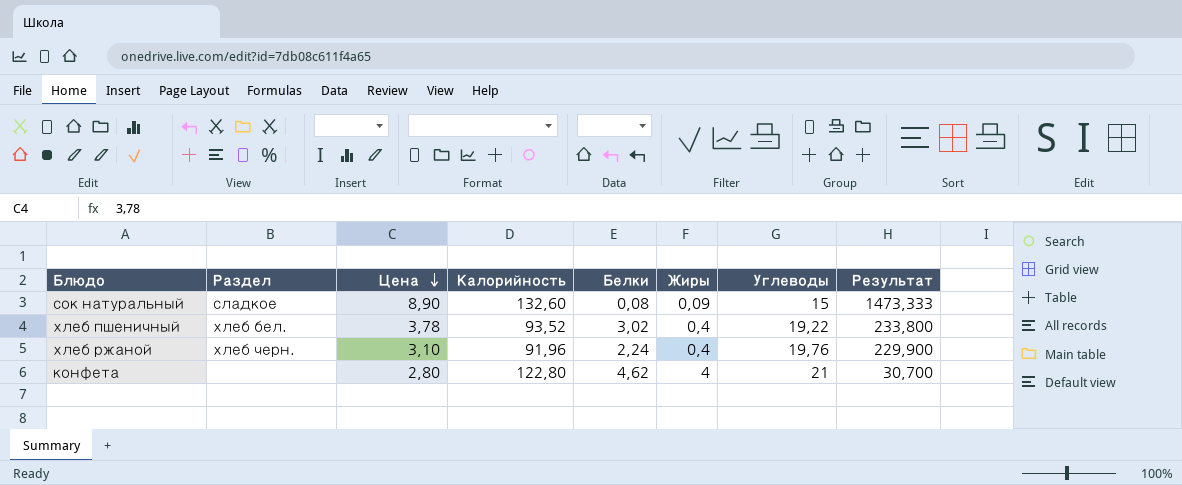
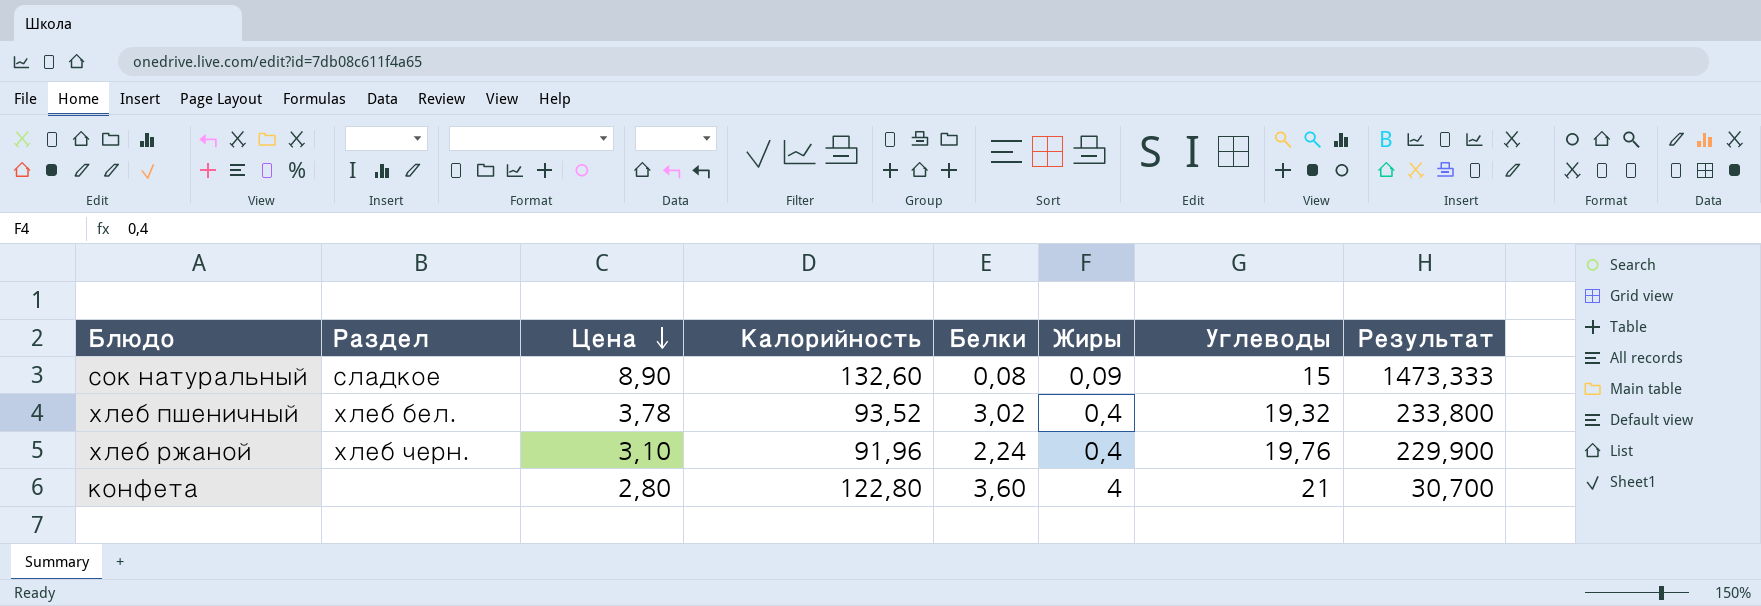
хлеб пшеничный | Углеводы: 19,22 -> 19,32
конфета | Белки: 4,62 -> 3,60

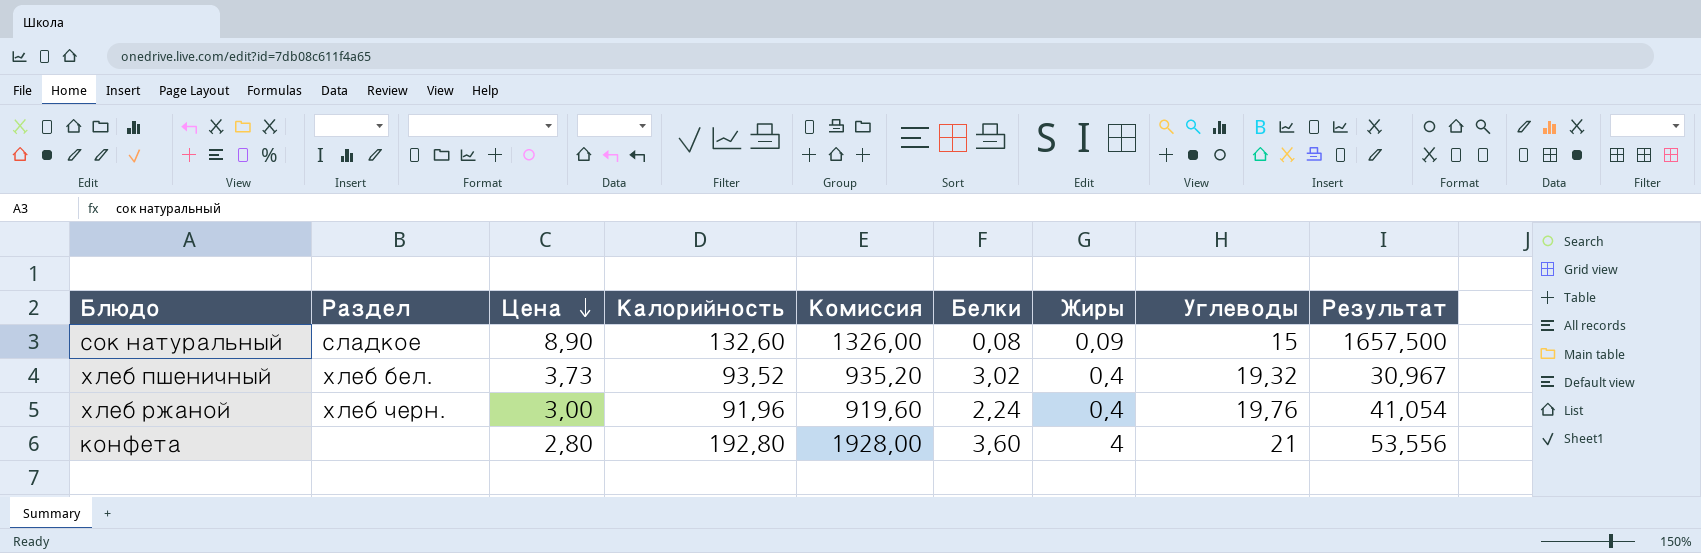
column Комиссия | formula: none -> [Калорийность] * 10
column Результат | formula: [Калорийность] / [Жиры] -> [Калорийность] / [Белки]
хлеб пшеничный | Цена: 3,78 -> 3,73
хлеб ржаной | Цена: 3,10 -> 3,00
конфета | Калорийность: 122,80 -> 192,80

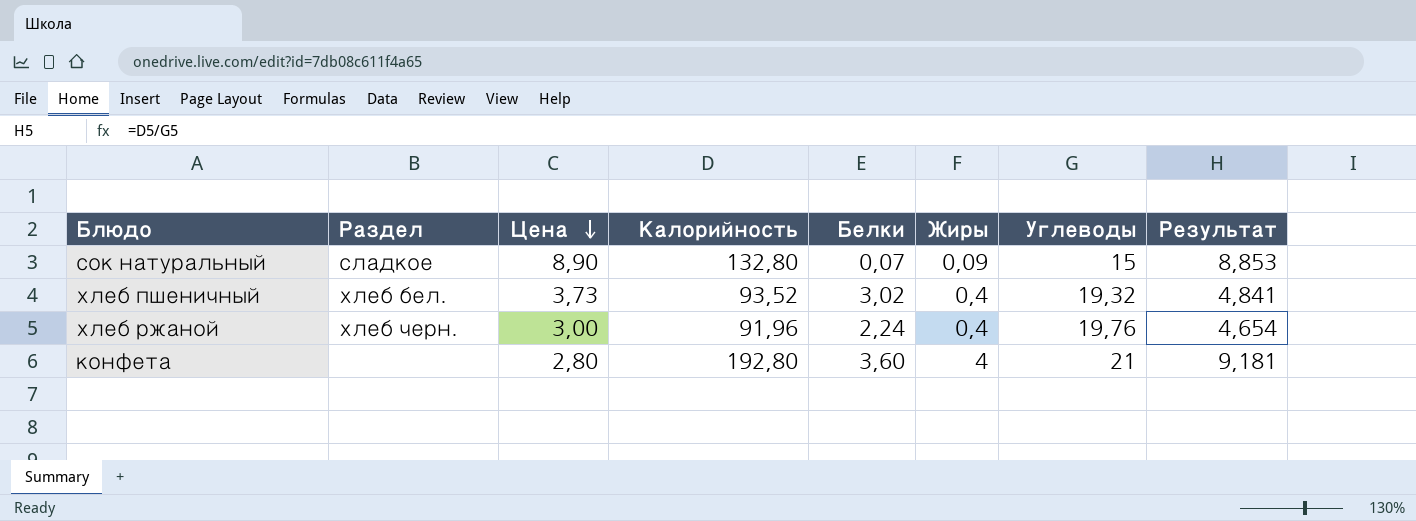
column Комиссия | formula: [Калорийность] * 10 -> none
column Результат | formula: [Калорийность] / [Белки] -> [Калорийность] / [Углеводы]
сок натуральный | Калорийность: 132,60 -> 132,80
сок натуральный | Белки: 0,08 -> 0,07

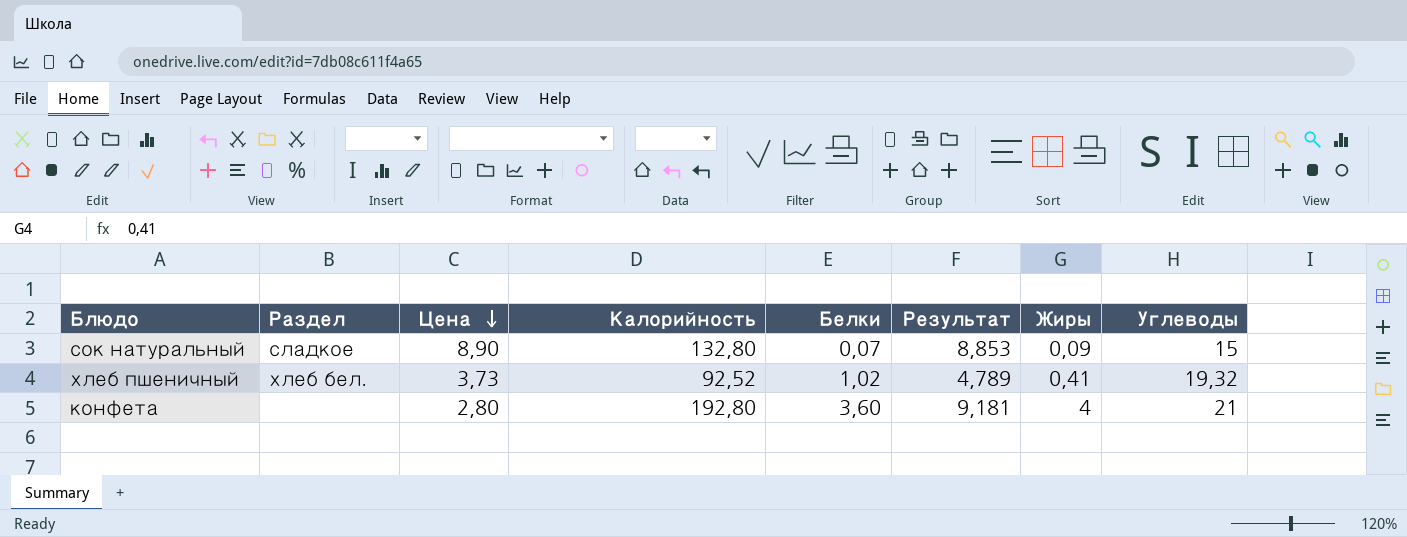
column Результат | position: 8 -> 6
row хлеб ржаной: хлеб черн. | 3,00 | 91,96 | 2,24 | 0,4 | 19,76 | 4,654 -> none
хлеб пшеничный | Калорийность: 93,52 -> 92,52
хлеб пшеничный | Белки: 3,02 -> 1,02
хлеб пшеничный | Результат: 4,841 -> 4,789
хлеб пшеничный | Жиры: 0,4 -> 0,41

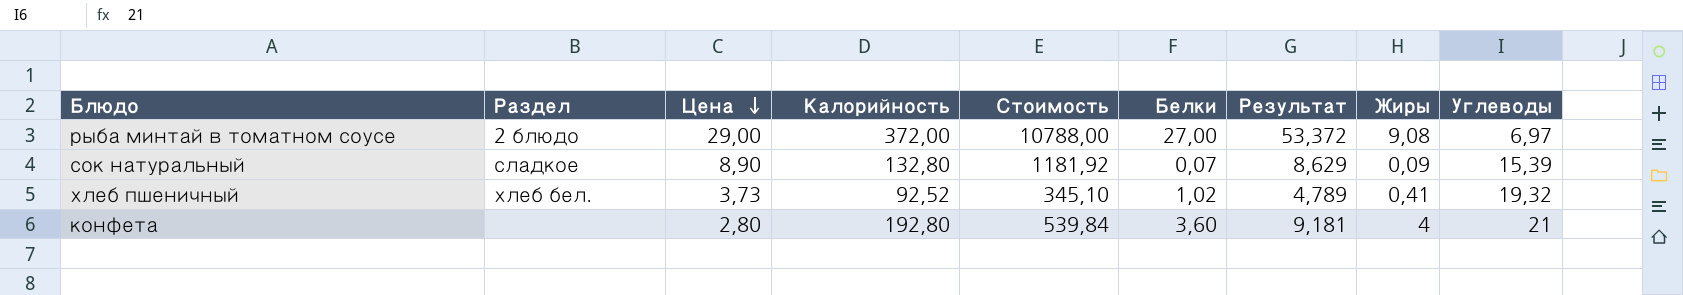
column Стоимость | formula: none -> [Цена] * [Калорийность]
row рыба минтай в томатном соусе: none -> 2 блюдо | 29,00 | 372,00 | 10788,00 | 27,00 | 53,372 | 9,08 | 6,97
сок натуральный | Результат: 8,853 -> 8,629
сок натуральный | Углеводы: 15 -> 15,39

